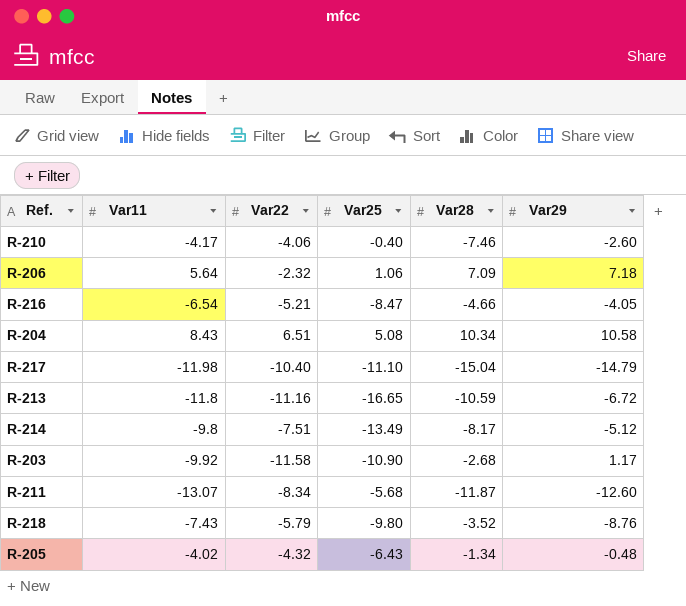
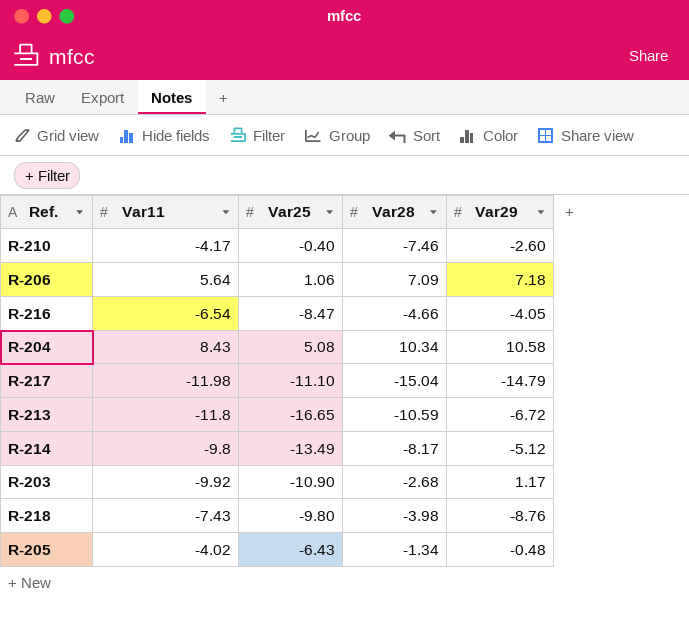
column Var22 | position: 3 -> none
row R-211: -13.07 | -8.34 | -5.68 | -11.87 | -12.60 -> none
R-218 | Var28: -3.52 -> -3.98

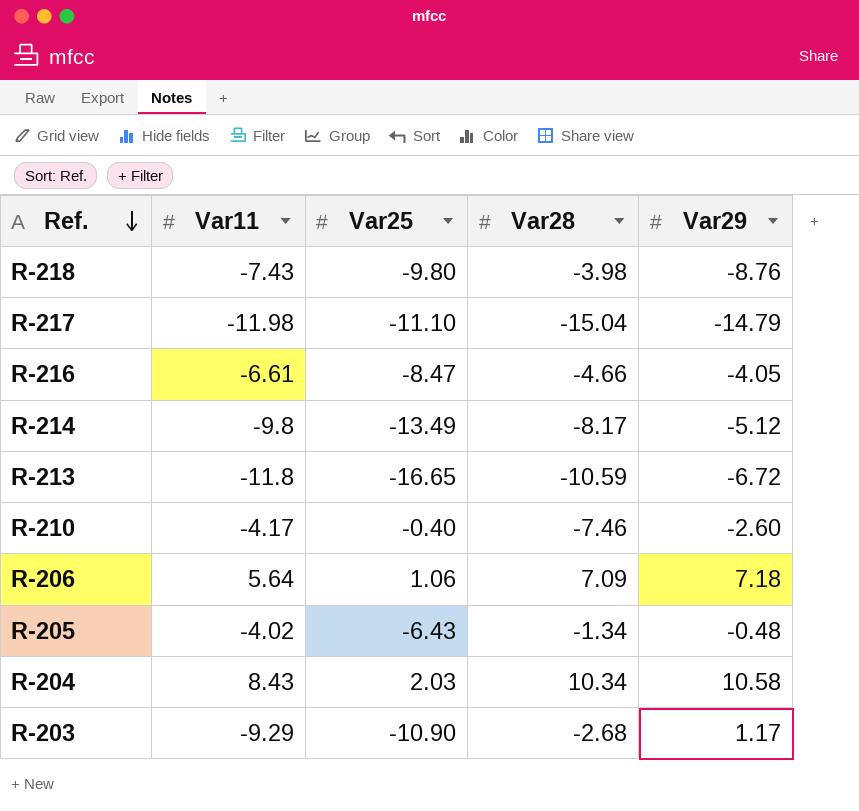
row order: none -> Ref. descending
R-216 | Var11: -6.54 -> -6.61
R-204 | Var25: 5.08 -> 2.03
R-203 | Var11: -9.92 -> -9.29

